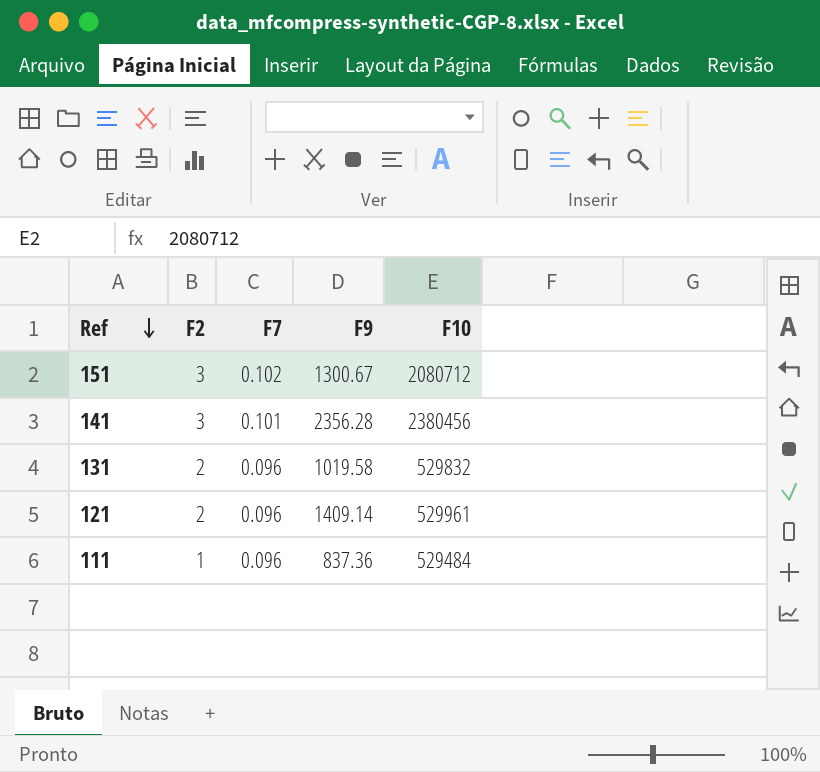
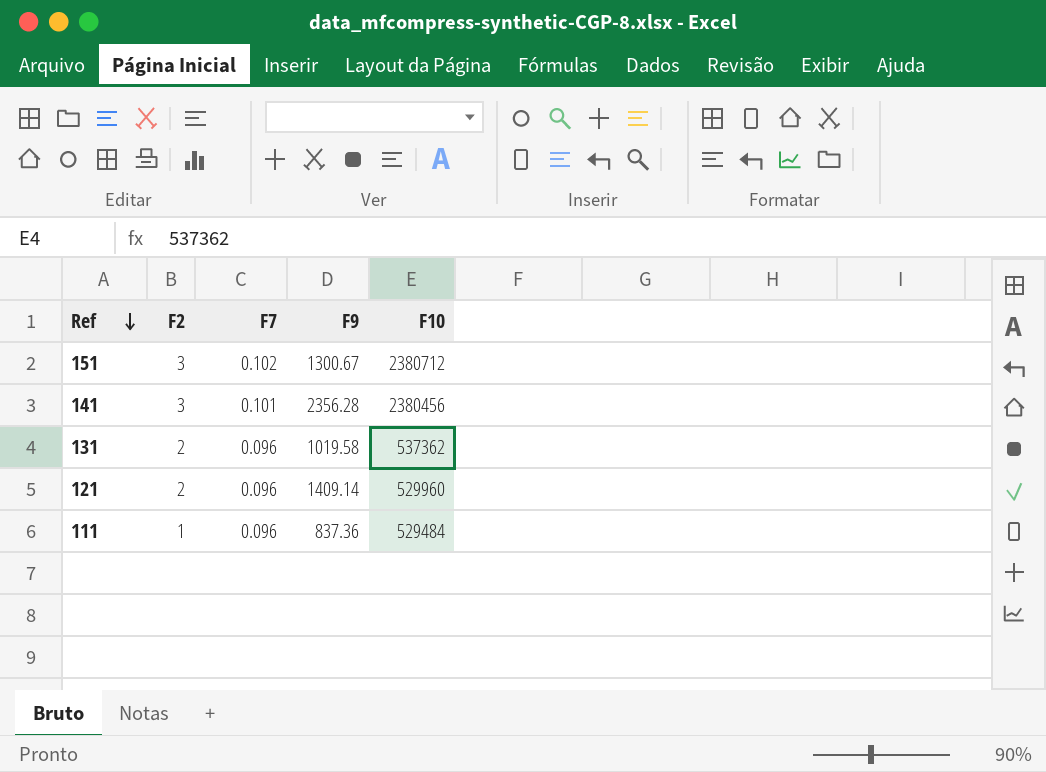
151 | F10: 2080712 -> 2380712
131 | F10: 529832 -> 537362
121 | F10: 529961 -> 529960

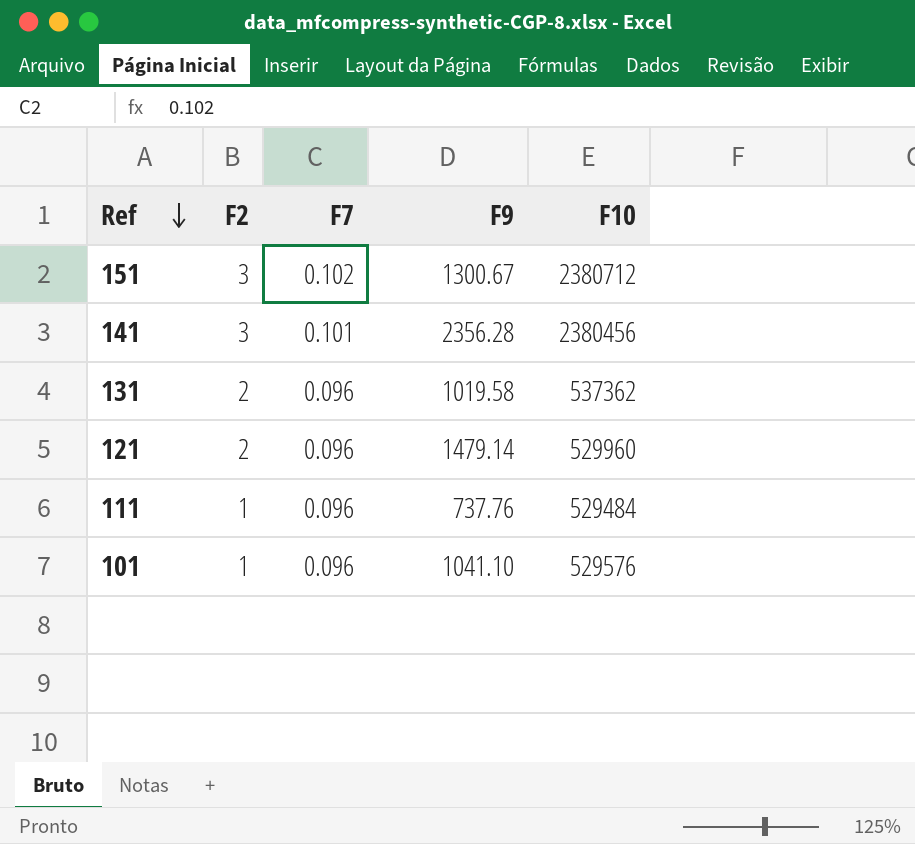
121 | F9: 1409.14 -> 1479.14
111 | F9: 837.36 -> 737.76
row 101: none -> 1 | 0.096 | 1041.10 | 529576

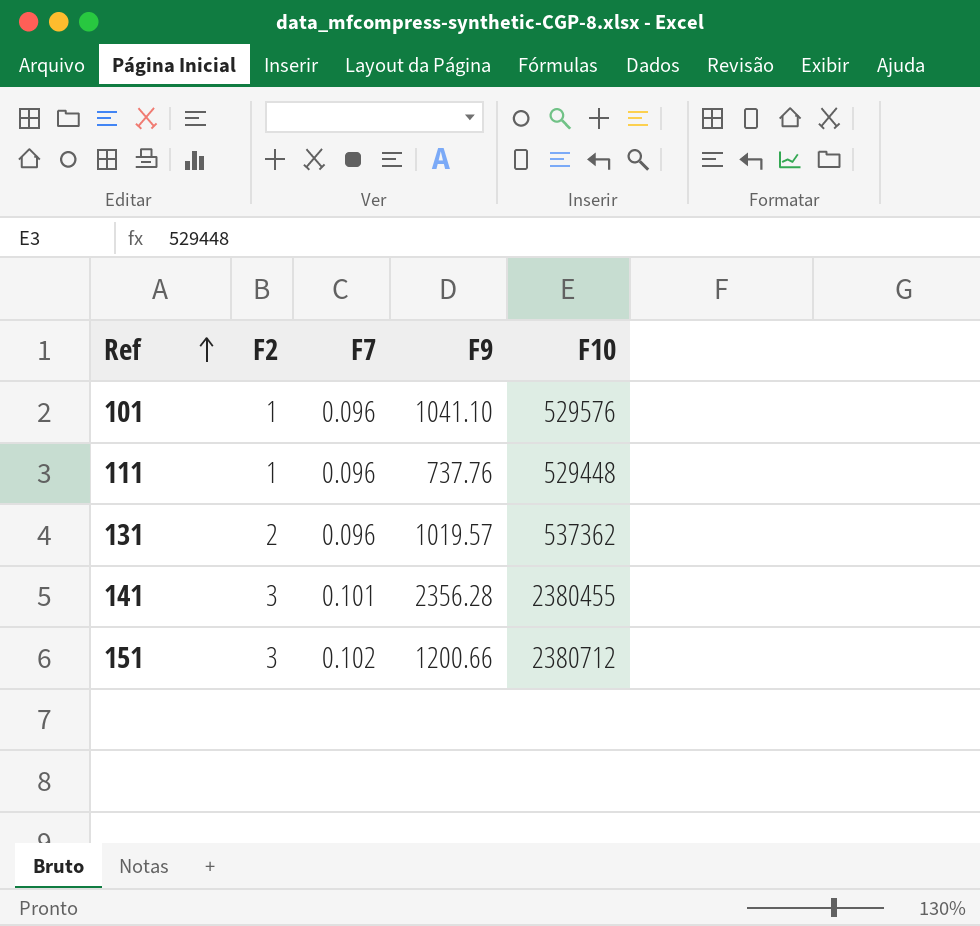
row order: Ref descending -> Ref ascending
row 121: 2 | 0.096 | 1479.14 | 529960 -> none
111 | F10: 529484 -> 529448
131 | F9: 1019.58 -> 1019.57
141 | F10: 2380456 -> 2380455
151 | F9: 1300.67 -> 1200.66

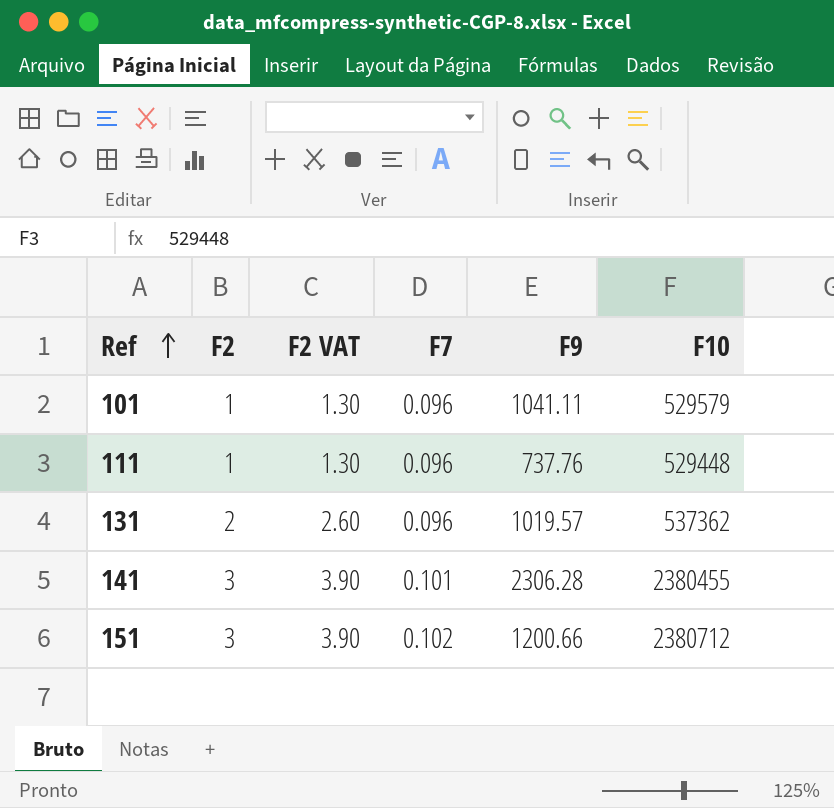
column F2 VAT | formula: none -> [F2] * 1.3
101 | F9: 1041.10 -> 1041.11
101 | F10: 529576 -> 529579
141 | F9: 2356.28 -> 2306.28

